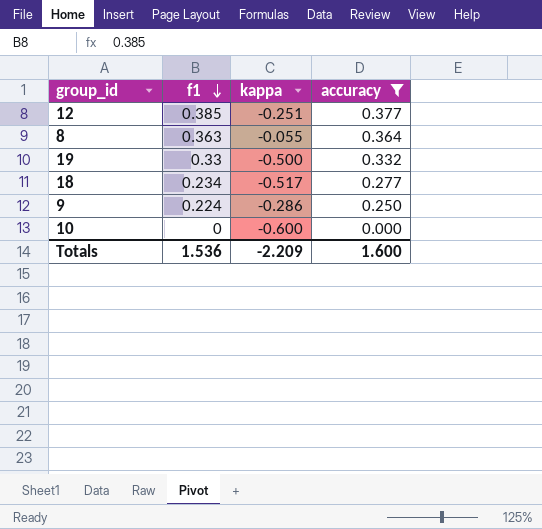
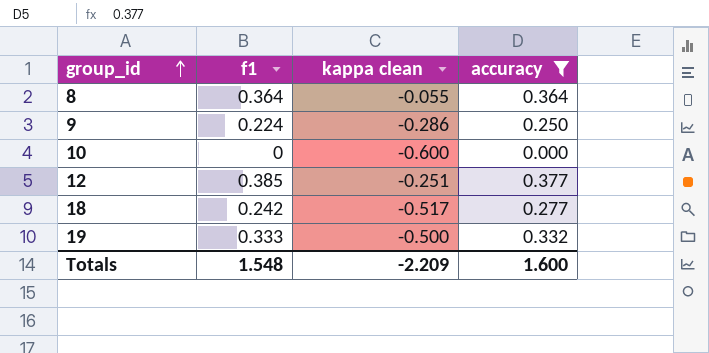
row order: f1 descending -> group_id ascending
column name: kappa -> kappa clean
8 | f1: 0.363 -> 0.364
18 | f1: 0.234 -> 0.242
19 | f1: 0.33 -> 0.333
Totals | f1: 1.536 -> 1.548

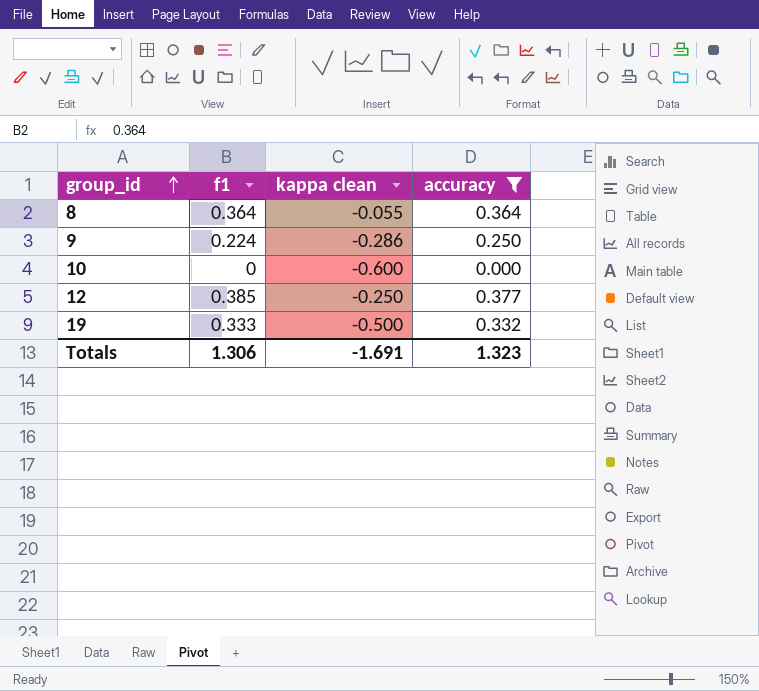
row 18: 0.242 | -0.517 | 0.277 -> none
12 | kappa clean: -0.251 -> -0.250
Totals | f1: 1.548 -> 1.306
Totals | kappa clean: -2.209 -> -1.691
Totals | accuracy: 1.600 -> 1.323

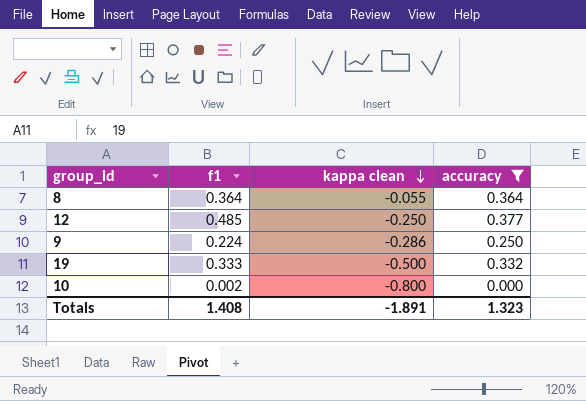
row order: group_id ascending -> kappa clean descending
12 | f1: 0.385 -> 0.485
10 | f1: 0 -> 0.002
10 | kappa clean: -0.600 -> -0.800
Totals | f1: 1.306 -> 1.408
Totals | kappa clean: -1.691 -> -1.891

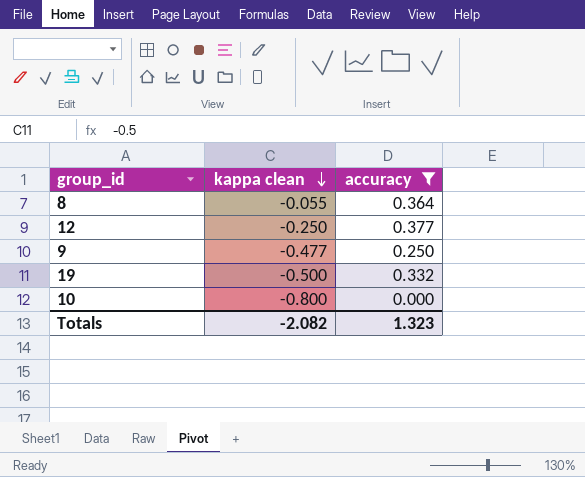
column f1 | position: 2 -> none
9 | kappa clean: -0.286 -> -0.477
Totals | kappa clean: -1.891 -> -2.082

